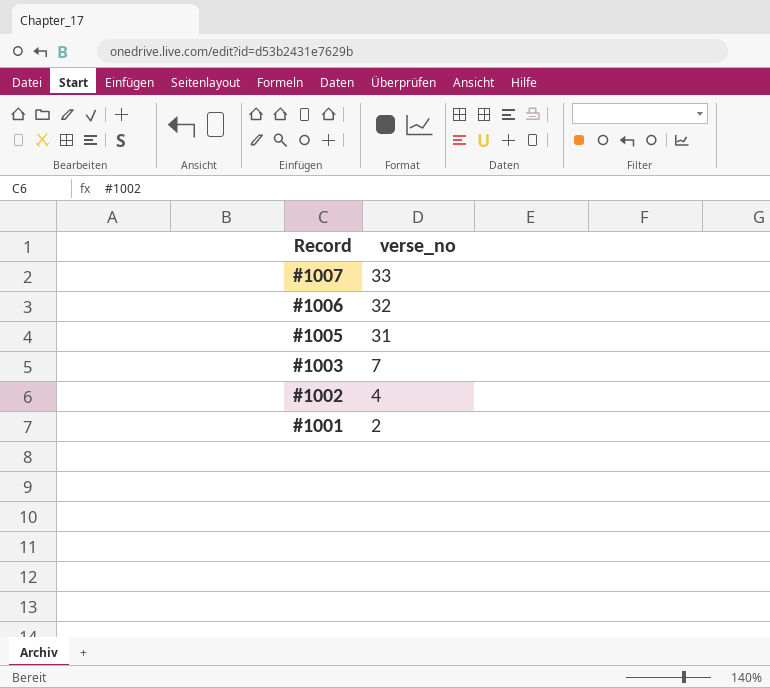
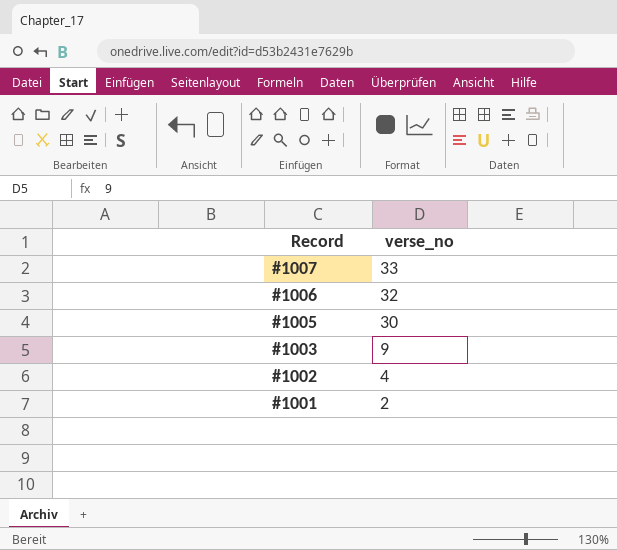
#1005 | verse_no: 31 -> 30
#1003 | verse_no: 7 -> 9

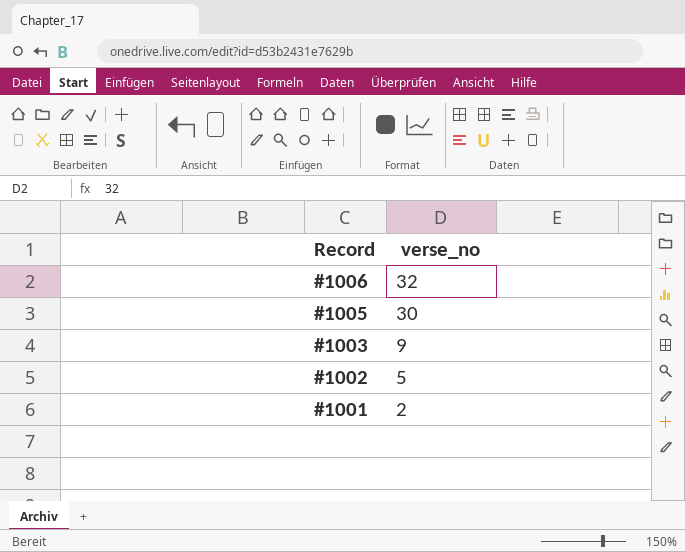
row #1007: 33 -> none
#1002 | verse_no: 4 -> 5

